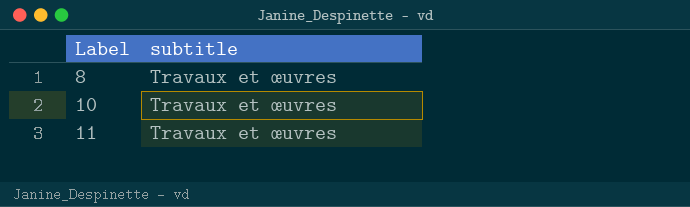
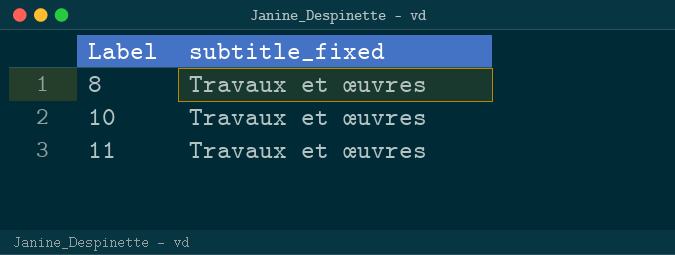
column name: subtitle -> subtitle_fixed

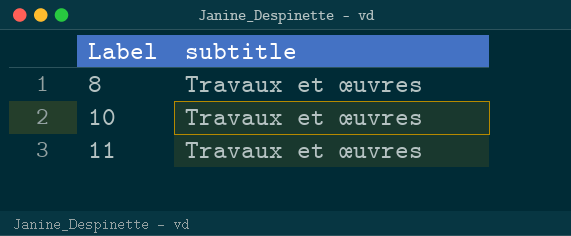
column name: subtitle_fixed -> subtitle

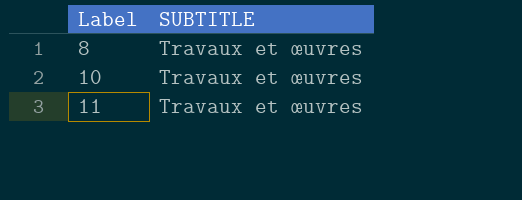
column name: subtitle -> SUBTITLE

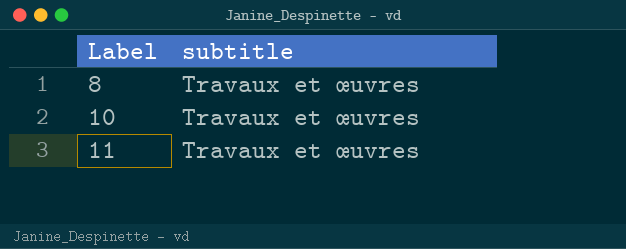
column name: SUBTITLE -> subtitle

